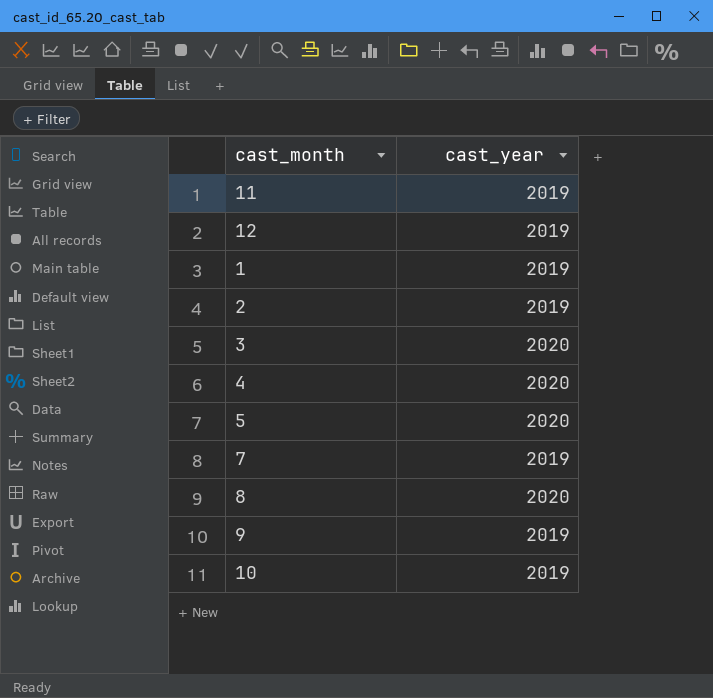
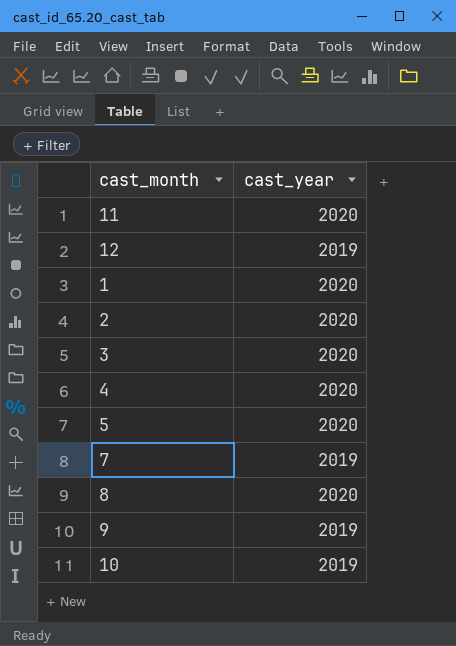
11 | cast_year: 2019 -> 2020
1 | cast_year: 2019 -> 2020
2 | cast_year: 2019 -> 2020

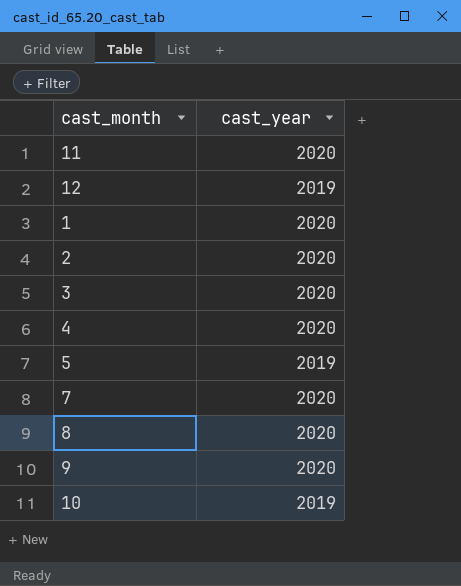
5 | cast_year: 2020 -> 2019
7 | cast_year: 2019 -> 2020
9 | cast_year: 2019 -> 2020

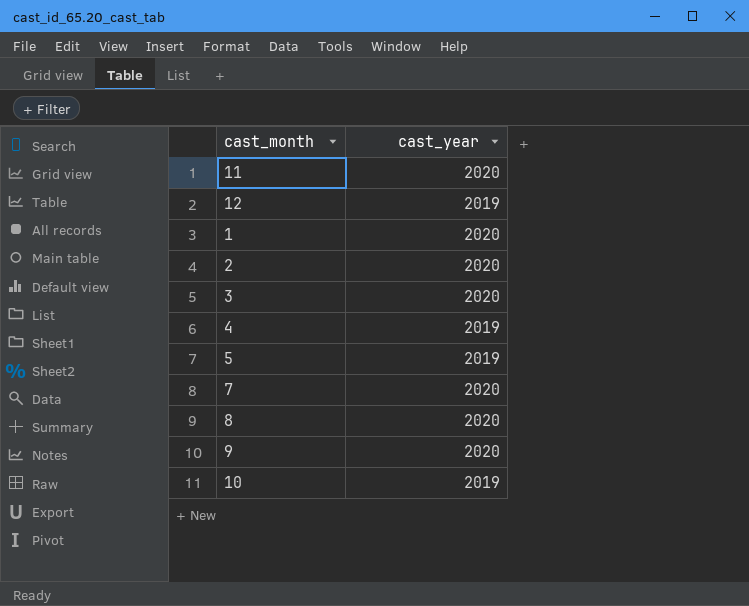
4 | cast_year: 2020 -> 2019

